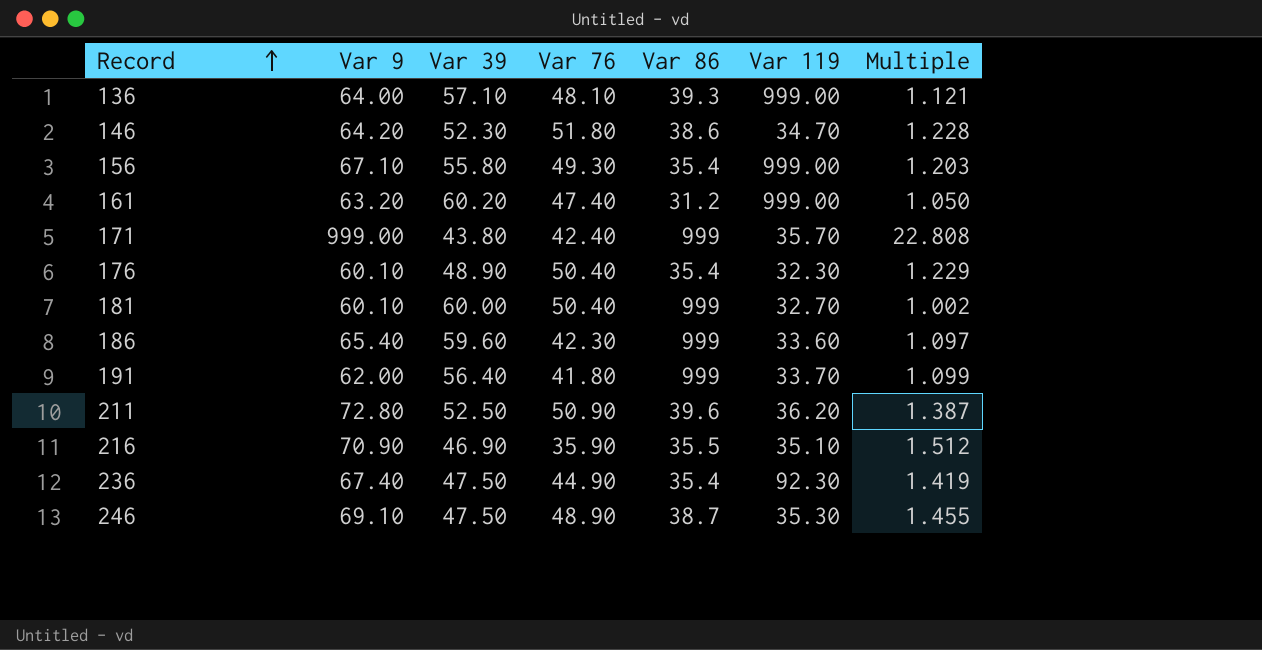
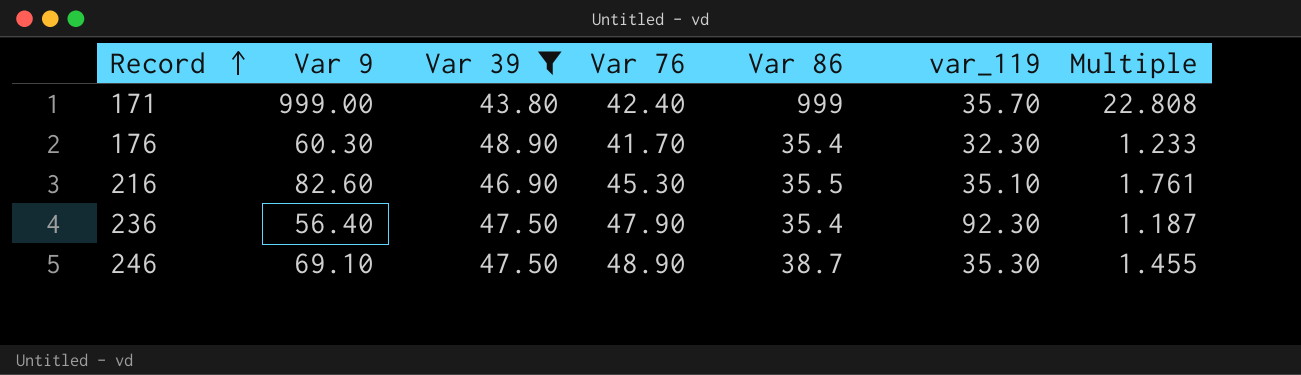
filter: none -> Var 39 <= 48.90
column name: Var 119 -> var_119
176 | Var 9: 60.10 -> 60.30
176 | Var 76: 50.40 -> 41.70
176 | Multiple: 1.229 -> 1.233
216 | Var 9: 70.90 -> 82.60
216 | Var 76: 35.90 -> 45.30
216 | Multiple: 1.512 -> 1.761
236 | Var 9: 67.40 -> 56.40
236 | Var 76: 44.90 -> 47.90
236 | Multiple: 1.419 -> 1.187

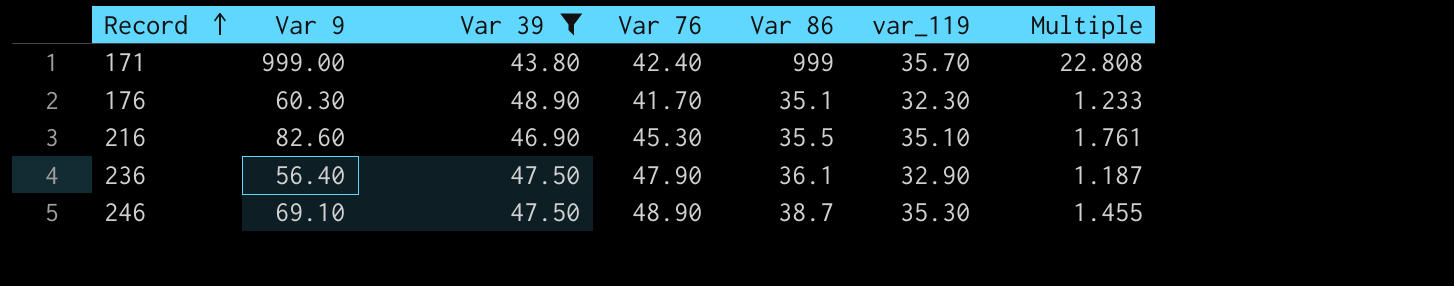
176 | Var 86: 35.4 -> 35.1
236 | Var 86: 35.4 -> 36.1
236 | var_119: 92.30 -> 32.90

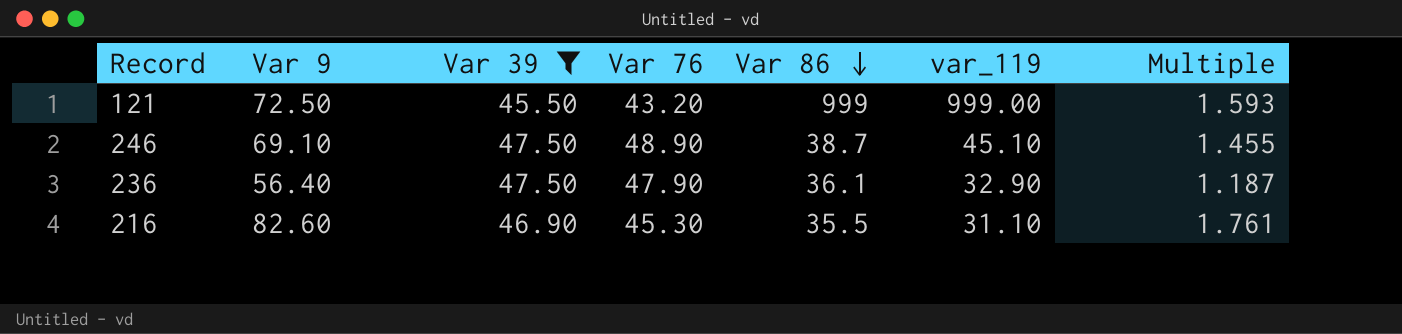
row order: Record ascending -> Var 86 descending
row 171: 999.00 | 43.80 | 42.40 | 999 | 35.70 | 22.808 -> none
row 176: 60.30 | 48.90 | 41.70 | 35.1 | 32.30 | 1.233 -> none
row 121: none -> 72.50 | 45.50 | 43.20 | 999 | 999.00 | 1.593
246 | var_119: 35.30 -> 45.10
216 | var_119: 35.10 -> 31.10

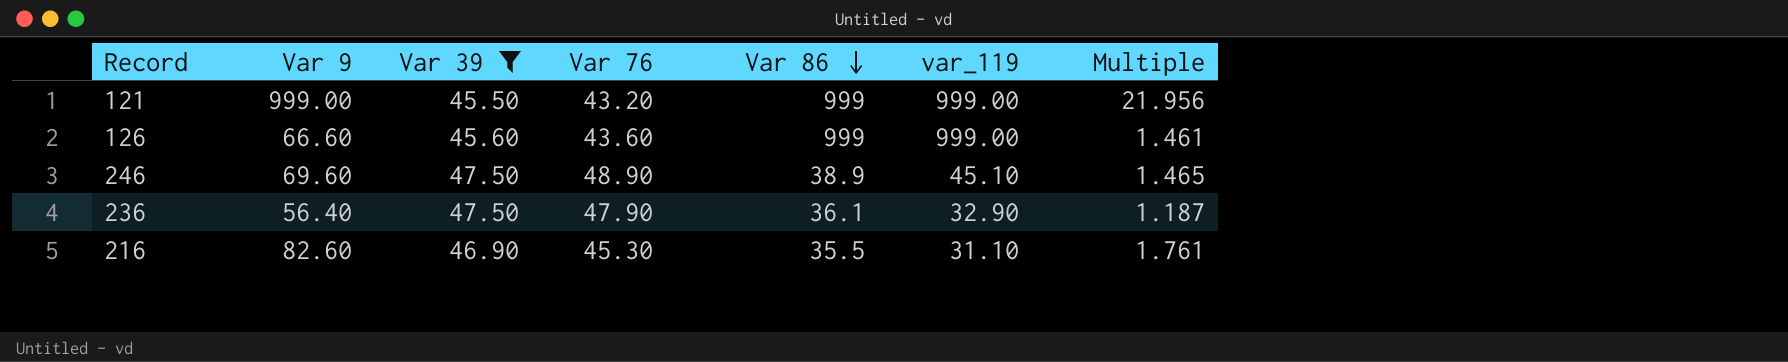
121 | Var 9: 72.50 -> 999.00
121 | Multiple: 1.593 -> 21.956
row 126: none -> 66.60 | 45.60 | 43.60 | 999 | 999.00 | 1.461
246 | Var 9: 69.10 -> 69.60
246 | Var 86: 38.7 -> 38.9
246 | Multiple: 1.455 -> 1.465

